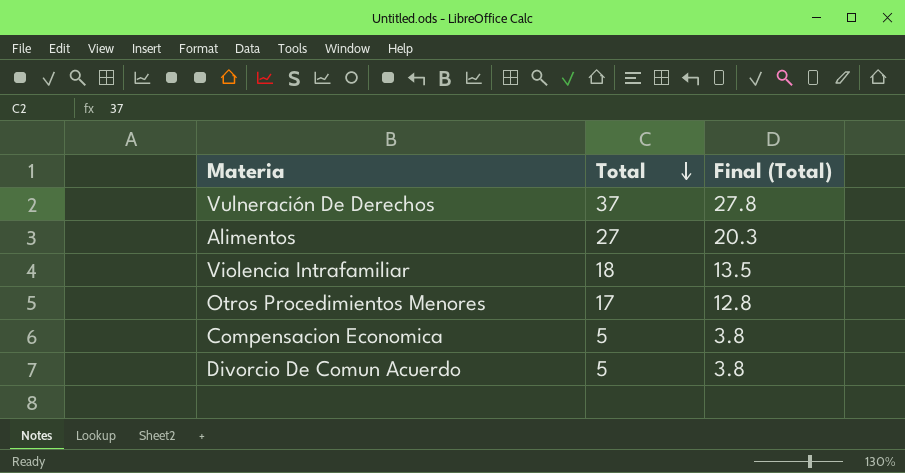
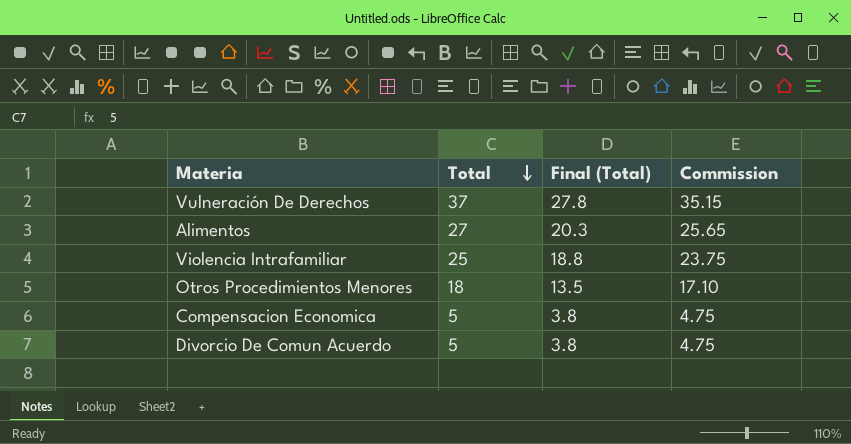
column Commission | formula: none -> [Total] * 0.95
Violencia Intrafamiliar | Total: 18 -> 25
Violencia Intrafamiliar | Final (Total): 13.5 -> 18.8
Otros Procedimientos Menores | Total: 17 -> 18
Otros Procedimientos Menores | Final (Total): 12.8 -> 13.5

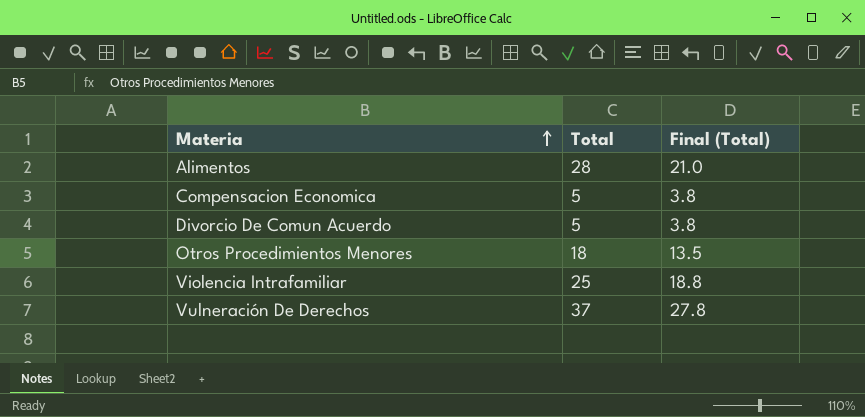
row order: Total descending -> Materia ascending
column Commission | formula: [Total] * 0.95 -> none
Alimentos | Total: 27 -> 28
Alimentos | Final (Total): 20.3 -> 21.0

